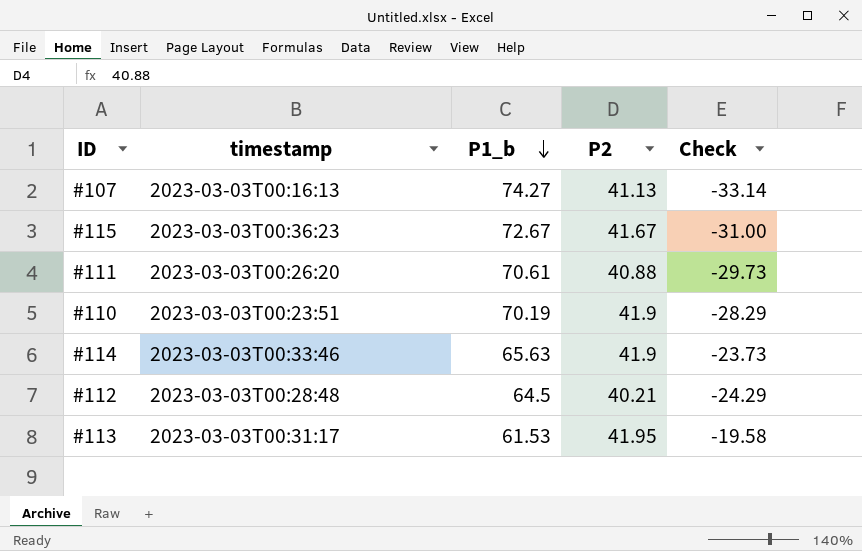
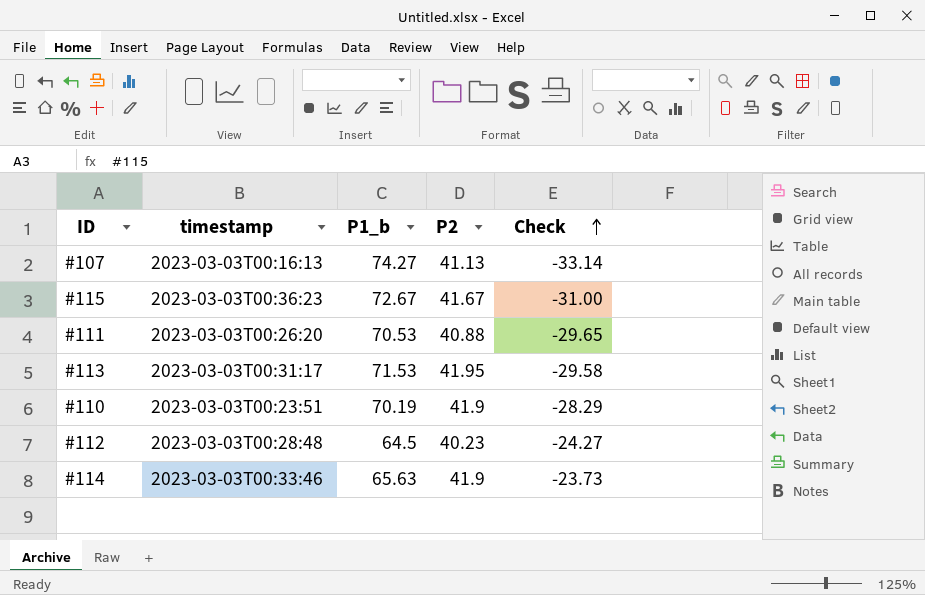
row order: P1_b descending -> Check ascending
#111 | P1_b: 70.61 -> 70.53
#111 | Check: -29.73 -> -29.65
#113 | P1_b: 61.53 -> 71.53
#113 | Check: -19.58 -> -29.58
#112 | P2: 40.21 -> 40.23
#112 | Check: -24.29 -> -24.27

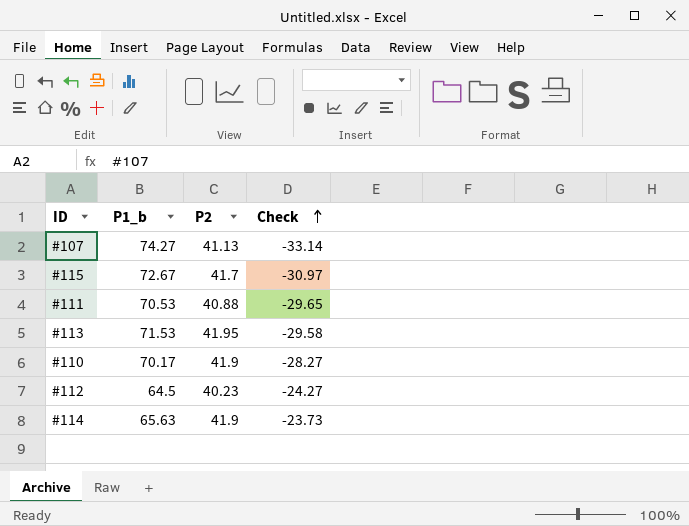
column timestamp | position: 2 -> none
#115 | P2: 41.67 -> 41.7
#115 | Check: -31.00 -> -30.97
#110 | P1_b: 70.19 -> 70.17
#110 | Check: -28.29 -> -28.27

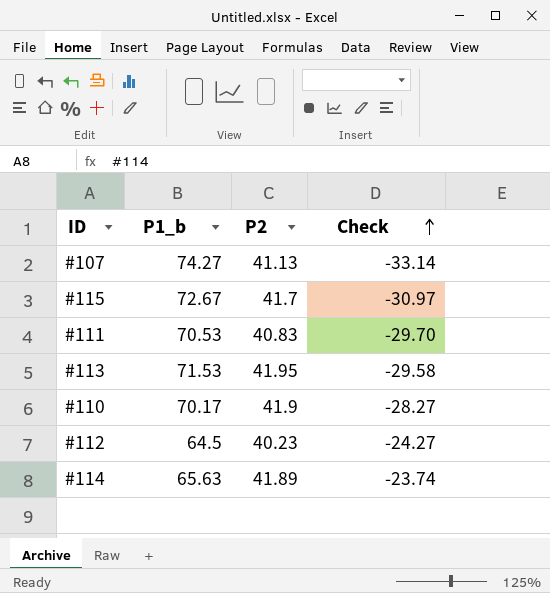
#111 | P2: 40.88 -> 40.83
#111 | Check: -29.65 -> -29.70
#114 | P2: 41.9 -> 41.89
#114 | Check: -23.73 -> -23.74

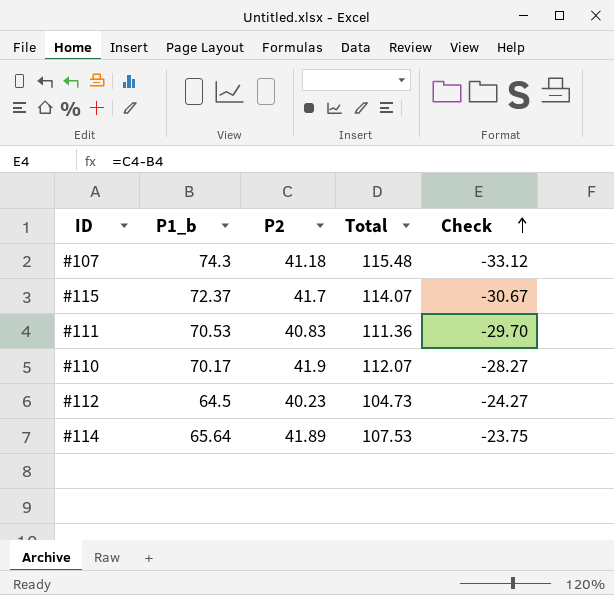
column Total | formula: none -> [P1_b] + [P2]
row #113: 71.53 | 41.95 | -29.58 -> none
#107 | P1_b: 74.27 -> 74.3
#107 | P2: 41.13 -> 41.18
#107 | Check: -33.14 -> -33.12
#115 | P1_b: 72.67 -> 72.37
#115 | Check: -30.97 -> -30.67
#114 | P1_b: 65.63 -> 65.64
#114 | Check: -23.74 -> -23.75

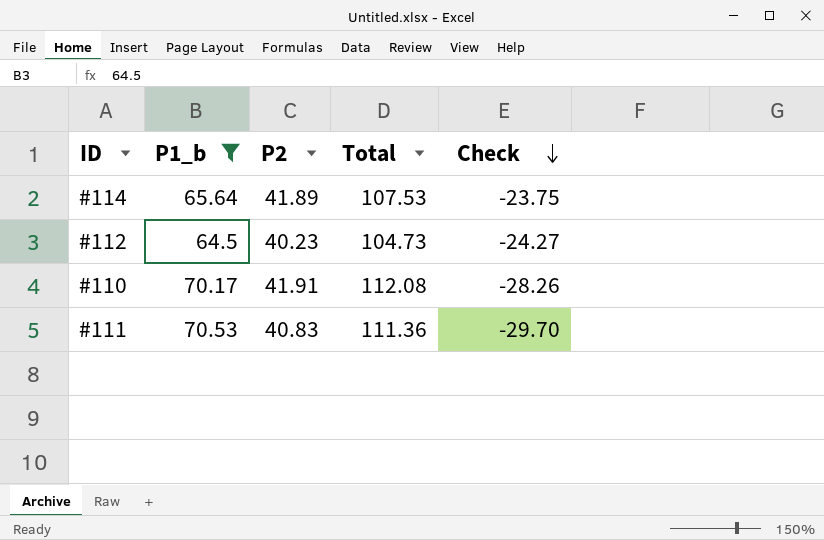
filter: none -> P1_b <= 70.53
row order: Check ascending -> Check descending
#110 | P2: 41.9 -> 41.91
#110 | Total: 112.07 -> 112.08
#110 | Check: -28.27 -> -28.26

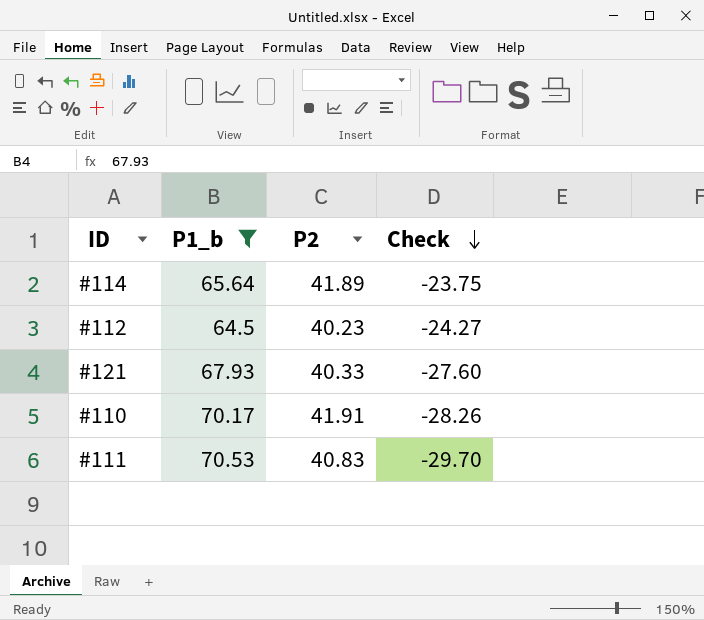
column Total | formula: [P1_b] + [P2] -> none
row #121: none -> 67.93 | 40.33 | -27.60

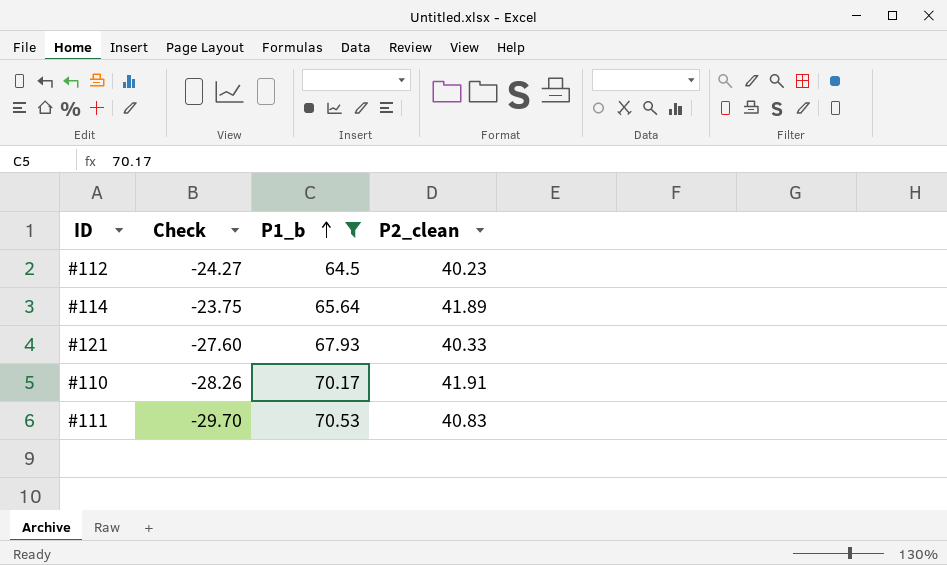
row order: Check descending -> P1_b ascending
column Check | position: 4 -> 2
column name: P2 -> P2_clean

